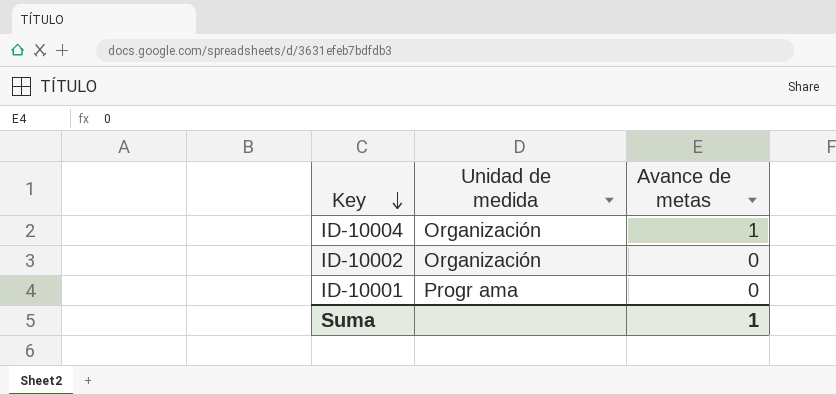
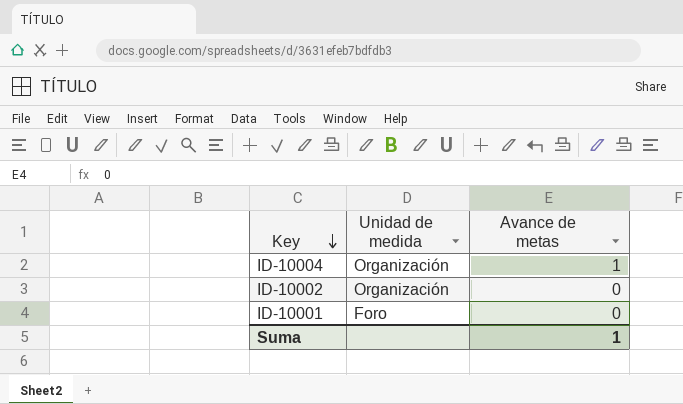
ID-10001 | Unidad de medida: Progr ama -> Foro

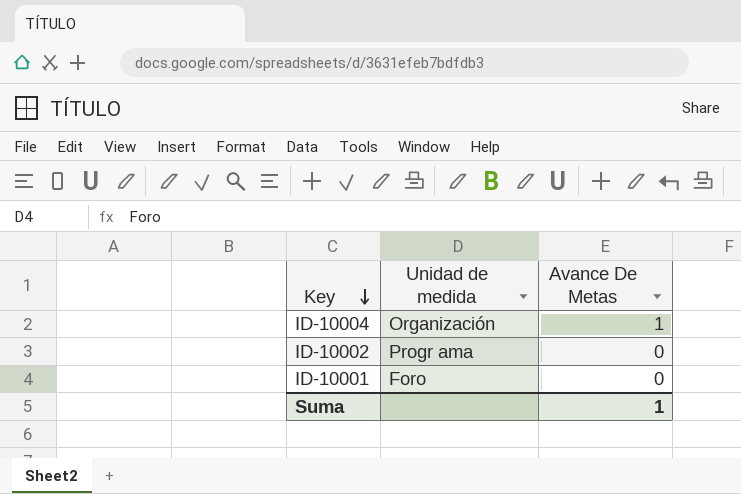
column name: Avance de metas -> Avance De Metas
ID-10002 | Unidad de medida: Organización -> Progr ama

